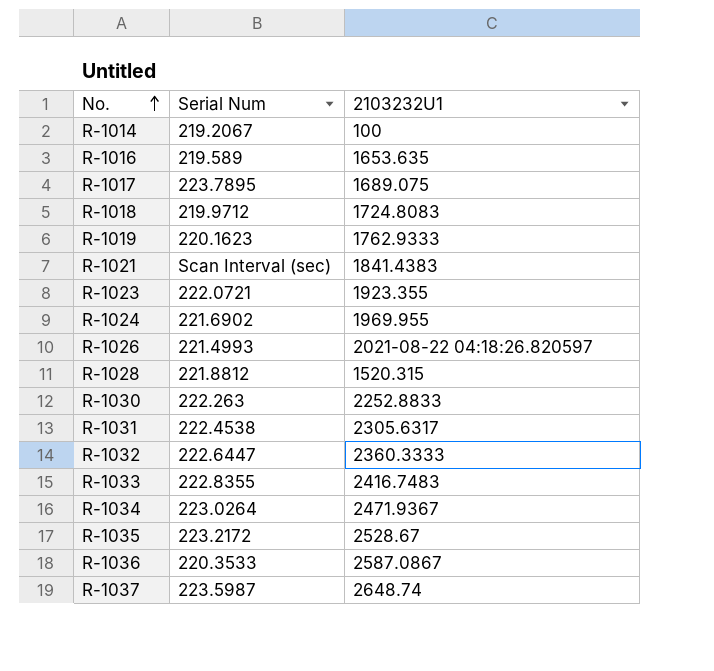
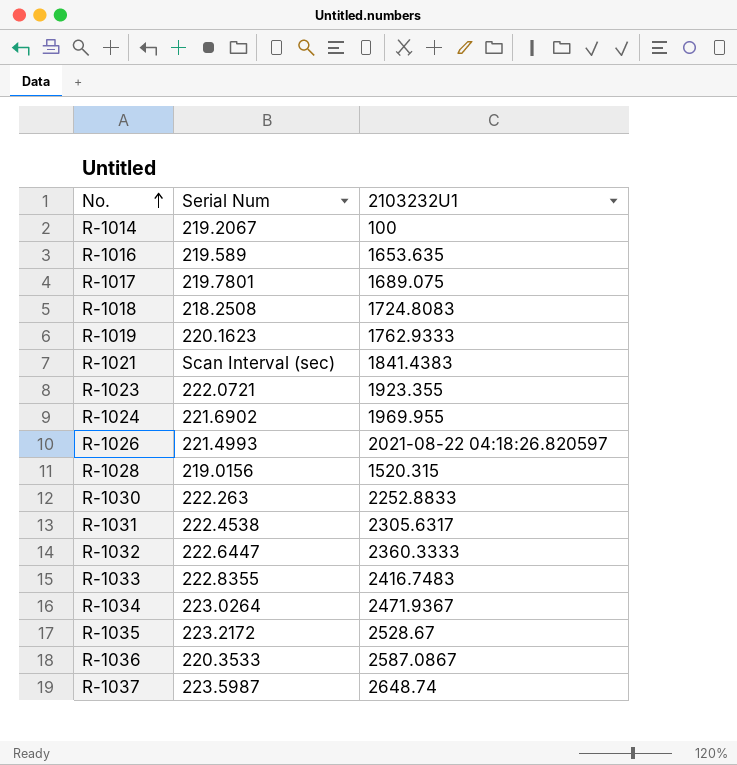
R-1017 | Serial Num: 223.7895 -> 219.7801
R-1018 | Serial Num: 219.9712 -> 218.2508
R-1028 | Serial Num: 221.8812 -> 219.0156

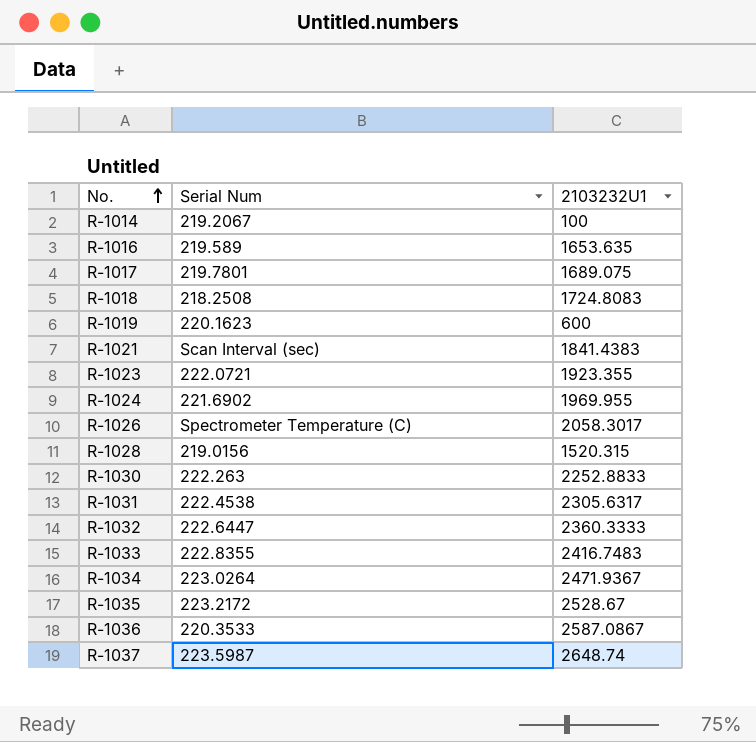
R-1019 | 2103232U1: 1762.9333 -> 600
R-1026 | Serial Num: 221.4993 -> Spectrometer Temperature (C)
R-1026 | 2103232U1: 2021-08-22 04:18:26.820597 -> 2058.3017

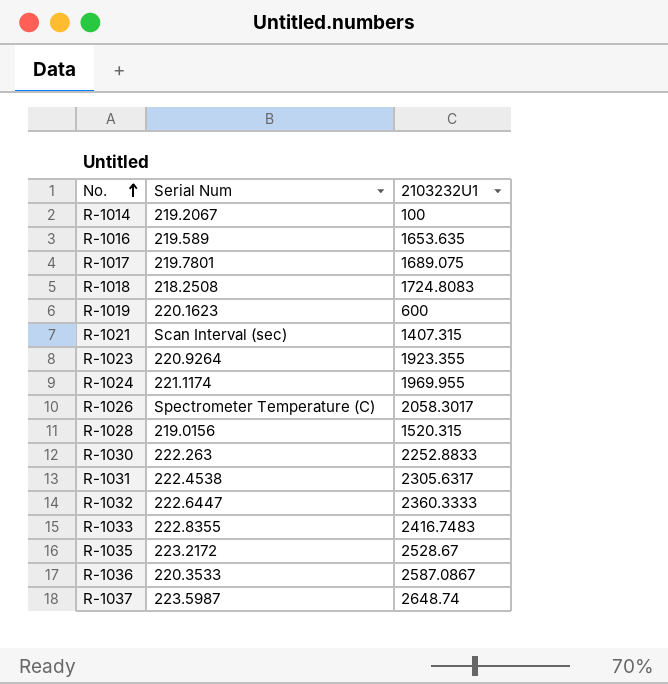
row R-1034: 223.0264 | 2471.9367 -> none
R-1021 | 2103232U1: 1841.4383 -> 1407.315
R-1023 | Serial Num: 222.0721 -> 220.9264
R-1024 | Serial Num: 221.6902 -> 221.1174

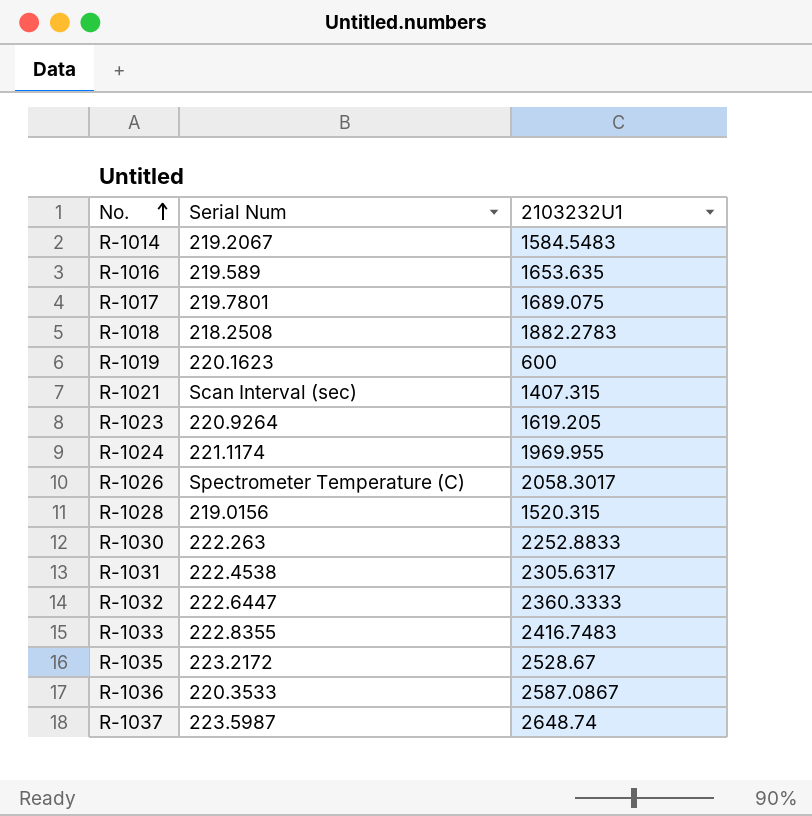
R-1014 | 2103232U1: 100 -> 1584.5483
R-1018 | 2103232U1: 1724.8083 -> 1882.2783
R-1023 | 2103232U1: 1923.355 -> 1619.205

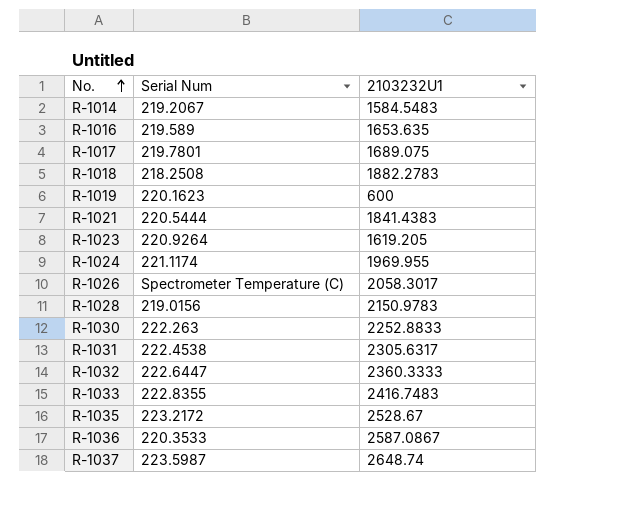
R-1021 | Serial Num: Scan Interval (sec) -> 220.5444
R-1021 | 2103232U1: 1407.315 -> 1841.4383
R-1028 | 2103232U1: 1520.315 -> 2150.9783

